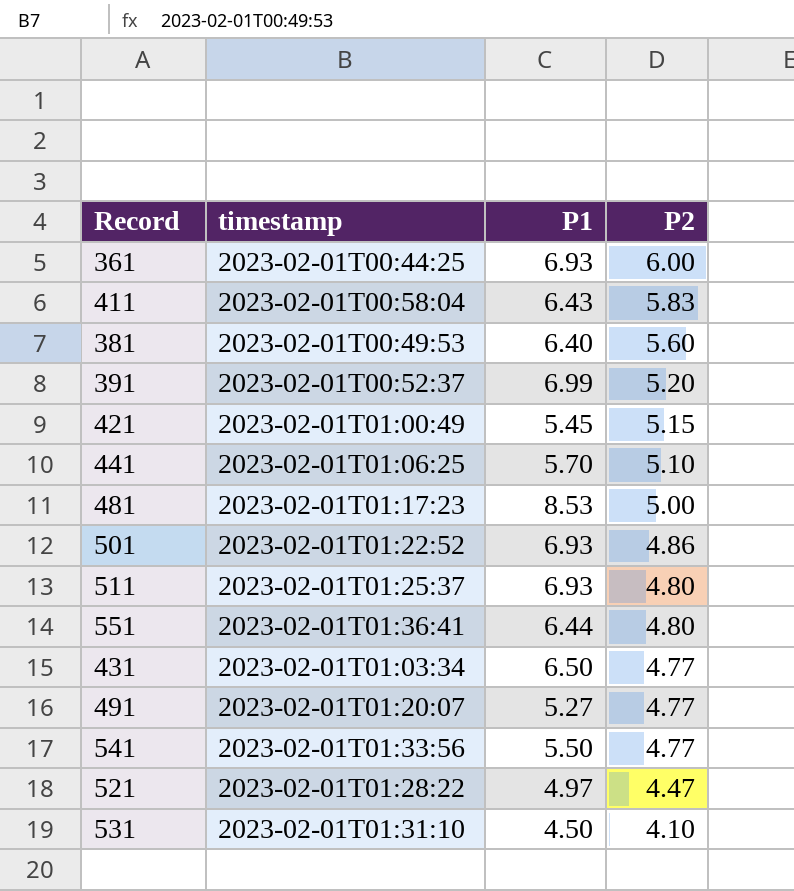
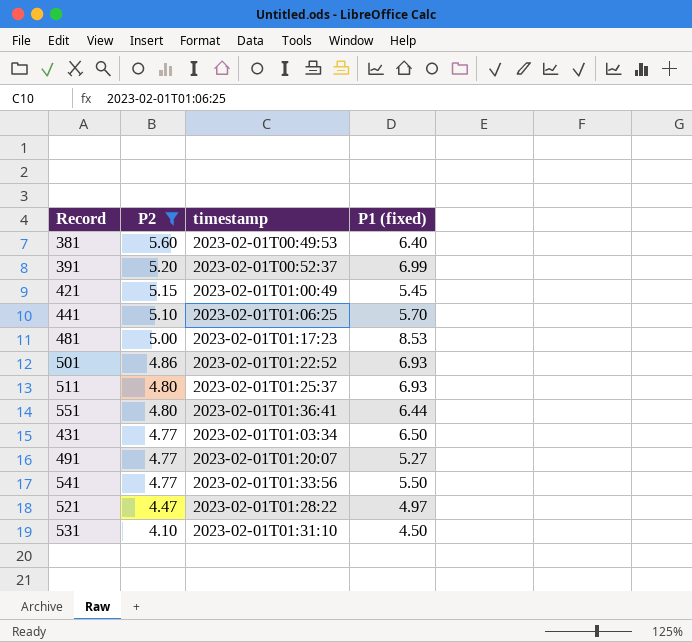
filter: none -> P2 <= 5.60
column P2 | position: 4 -> 2
column name: P1 -> P1 (fixed)

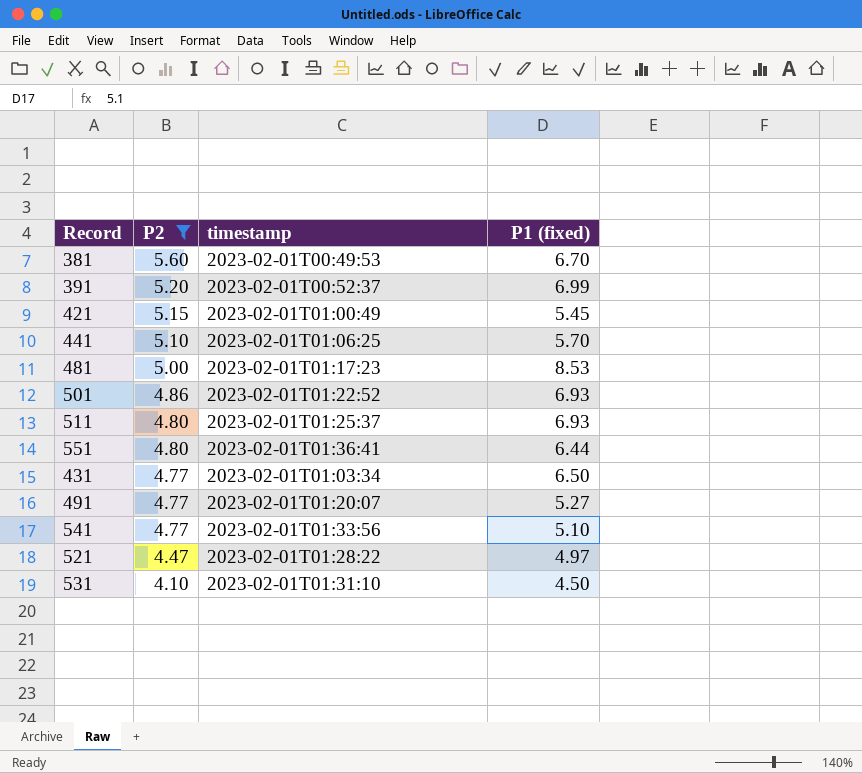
381 | P1 (fixed): 6.40 -> 6.70
541 | P1 (fixed): 5.50 -> 5.10

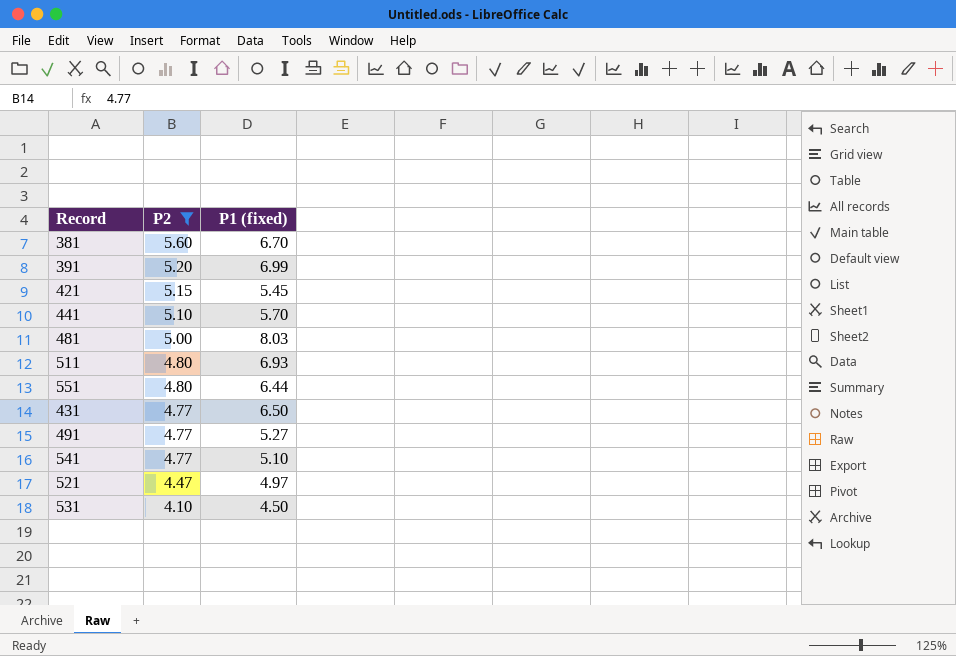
column timestamp | position: 3 -> none
row 501: 4.86 | 2023-02-01T01:22:52 | 6.93 -> none
481 | P1 (fixed): 8.53 -> 8.03

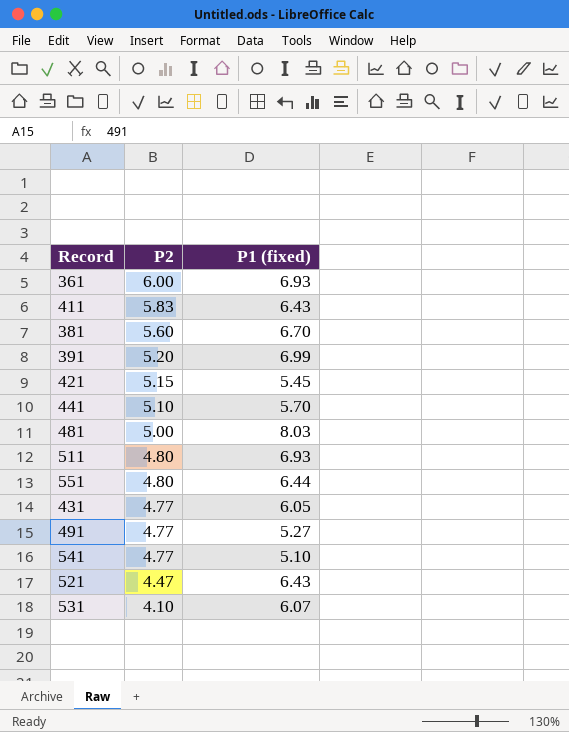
filter: P2 <= 5.60 -> none
431 | P1 (fixed): 6.50 -> 6.05
521 | P1 (fixed): 4.97 -> 6.43
531 | P1 (fixed): 4.50 -> 6.07

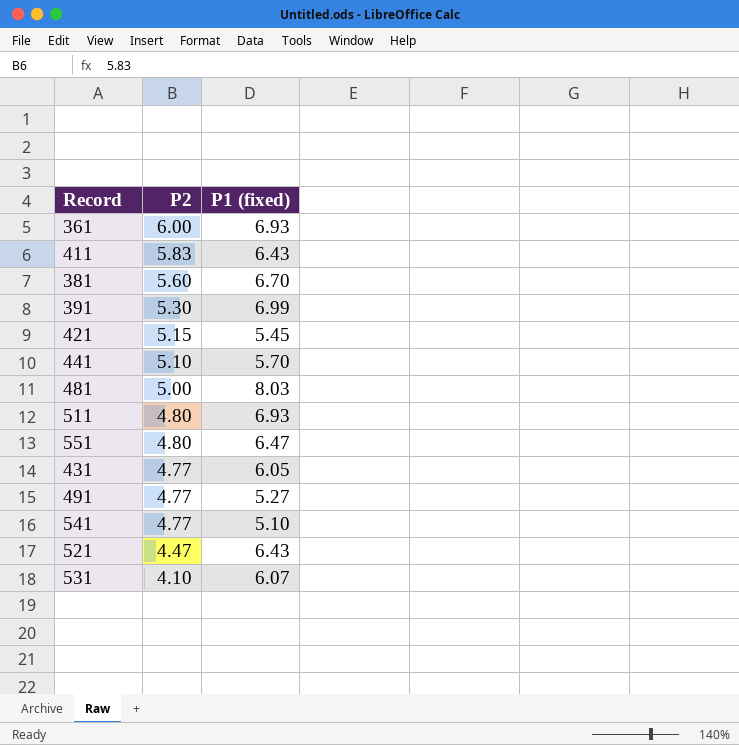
391 | P2: 5.20 -> 5.30
551 | P1 (fixed): 6.44 -> 6.47

